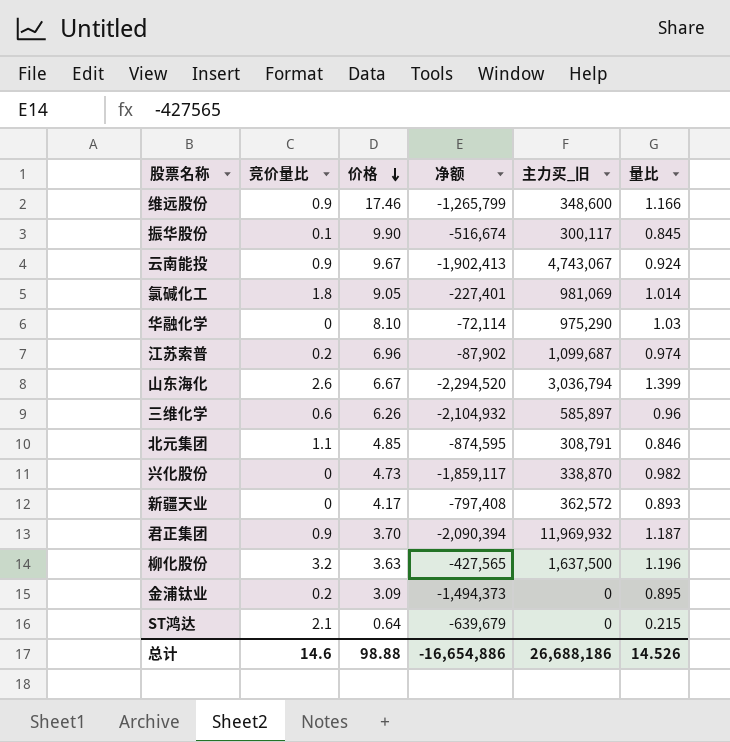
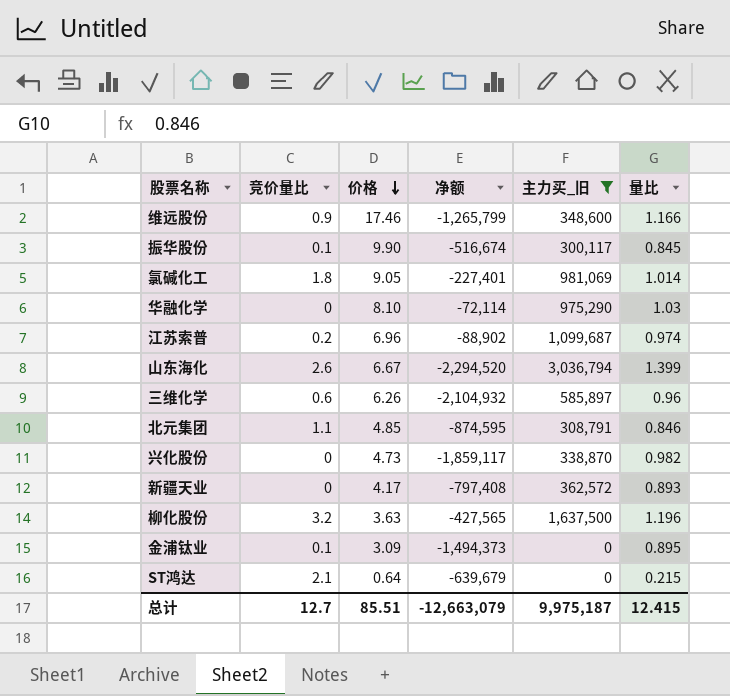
filter: none -> 主力买_旧 <= 3,036,794
江苏索普 | 净额: -87,902 -> -88,902
金浦钛业 | 竞价量比: 0.2 -> 0.1
总计 | 竞价量比: 14.6 -> 12.7
总计 | 价格: 98.88 -> 85.51
总计 | 净额: -16,654,886 -> -12,663,079
总计 | 主力买_旧: 26,688,186 -> 9,975,187
总计 | 量比: 14.526 -> 12.415

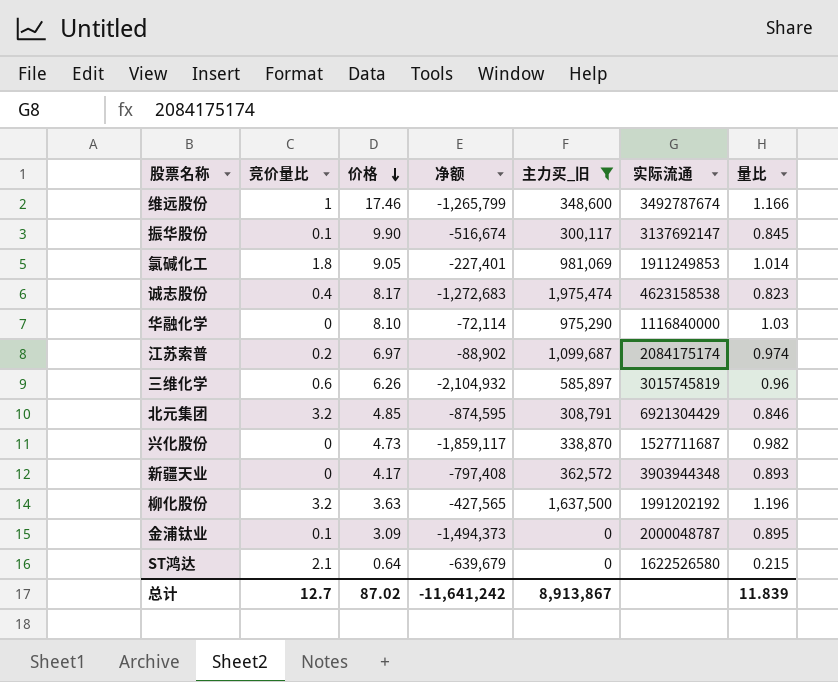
column 实际流通 | position: none -> 6
row 山东海化: 2.6 | 6.67 | -2,294,520 | 3,036,794 | 1.399 -> none
维远股份 | 竞价量比: 0.9 -> 1
row 诚志股份: none -> 0.4 | 8.17 | -1,272,683 | 1,975,474 | 4623158538 | 0.823
江苏索普 | 价格: 6.96 -> 6.97
北元集团 | 竞价量比: 1.1 -> 3.2
总计 | 价格: 85.51 -> 87.02
总计 | 净额: -12,663,079 -> -11,641,242
总计 | 主力买_旧: 9,975,187 -> 8,913,867
总计 | 量比: 12.415 -> 11.839

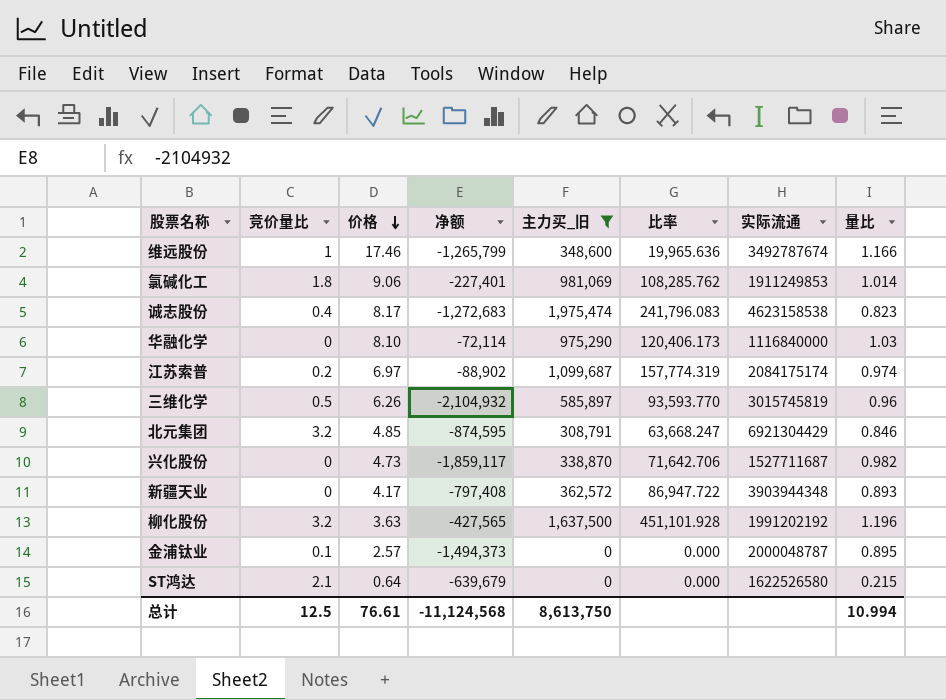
column 比率 | formula: none -> [主力买_旧] / [价格]
row 振华股份: 0.1 | 9.90 | -516,674 | 300,117 | 3137692147 | 0.845 -> none
氯碱化工 | 价格: 9.05 -> 9.06
三维化学 | 竞价量比: 0.6 -> 0.5
金浦钛业 | 价格: 3.09 -> 2.57
总计 | 竞价量比: 12.7 -> 12.5
总计 | 价格: 87.02 -> 76.61
总计 | 净额: -11,641,242 -> -11,124,568
总计 | 主力买_旧: 8,913,867 -> 8,613,750
总计 | 量比: 11.839 -> 10.994

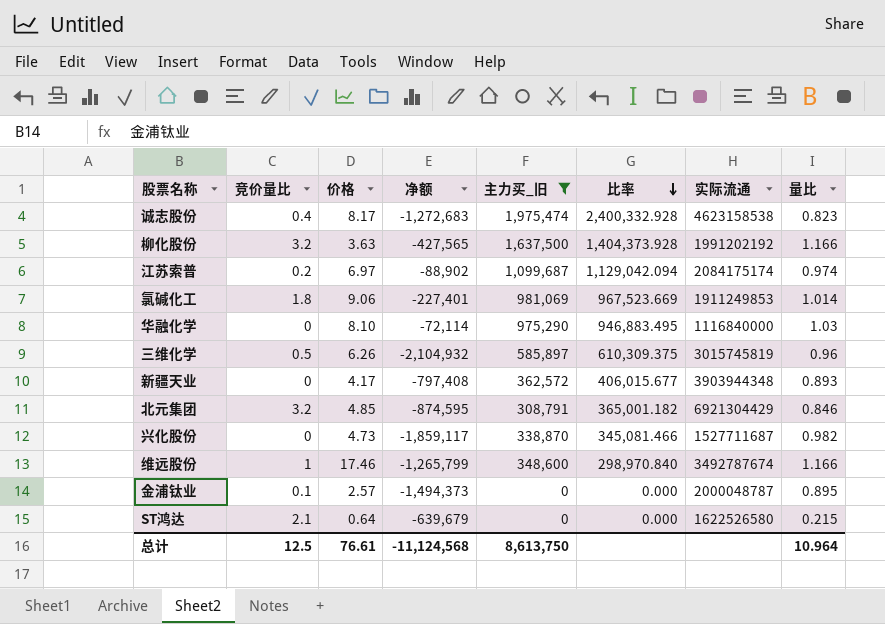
row order: 价格 descending -> 比率 descending
column 比率 | formula: [主力买_旧] / [价格] -> [主力买_旧] / [量比]
柳化股份 | 量比: 1.196 -> 1.166
总计 | 量比: 10.994 -> 10.964

